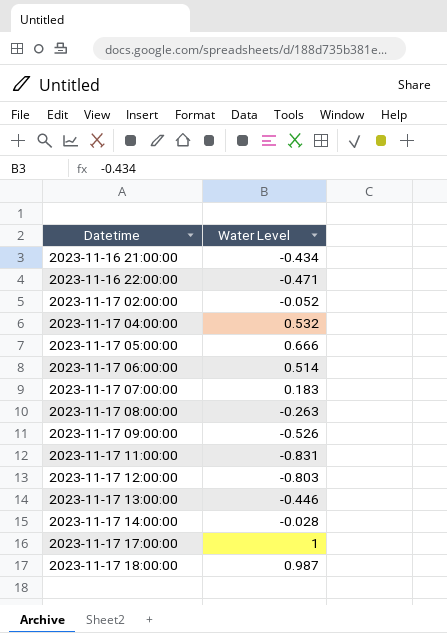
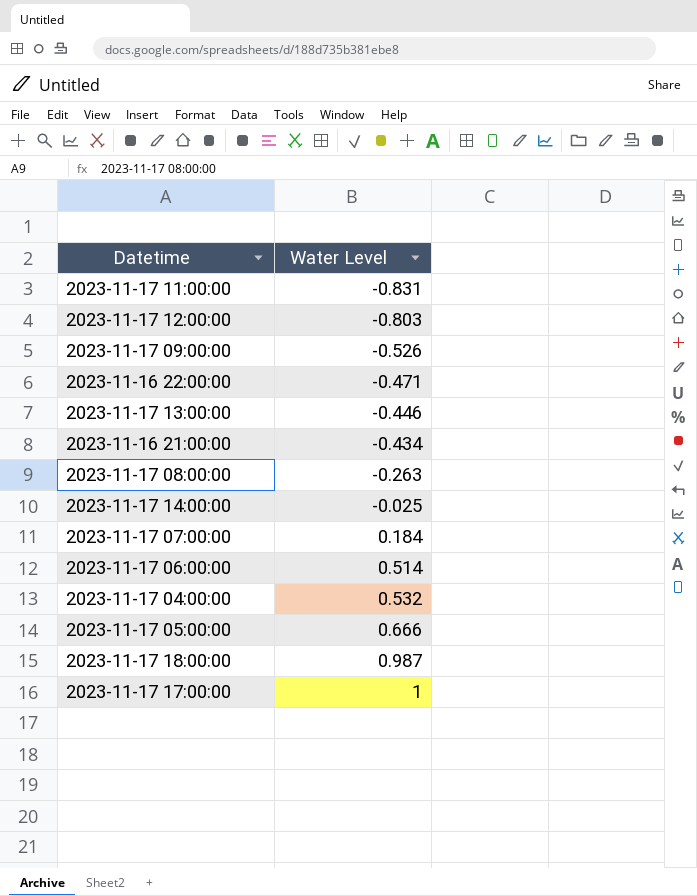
row order: Datetime ascending -> Water Level ascending
row 2023-11-17 02:00:00: -0.052 -> none
2023-11-17 14:00:00 | Water Level: -0.028 -> -0.025
2023-11-17 07:00:00 | Water Level: 0.183 -> 0.184

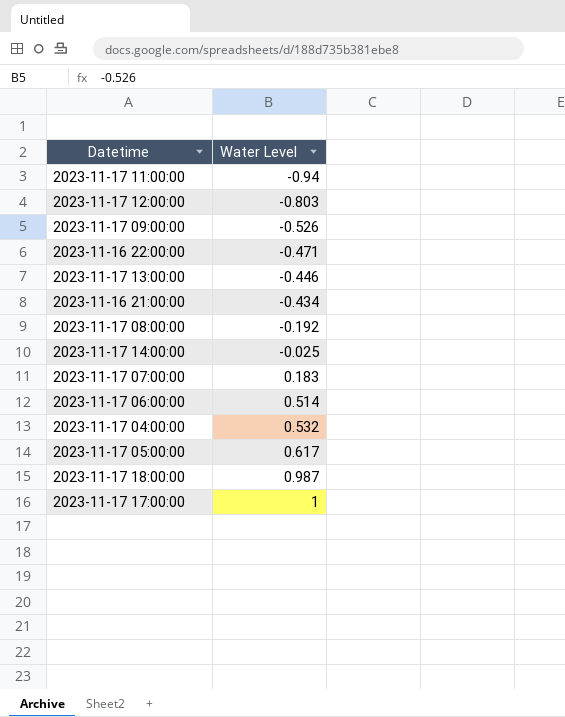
2023-11-17 11:00:00 | Water Level: -0.831 -> -0.94
2023-11-17 08:00:00 | Water Level: -0.263 -> -0.192
2023-11-17 07:00:00 | Water Level: 0.184 -> 0.183
2023-11-17 05:00:00 | Water Level: 0.666 -> 0.617

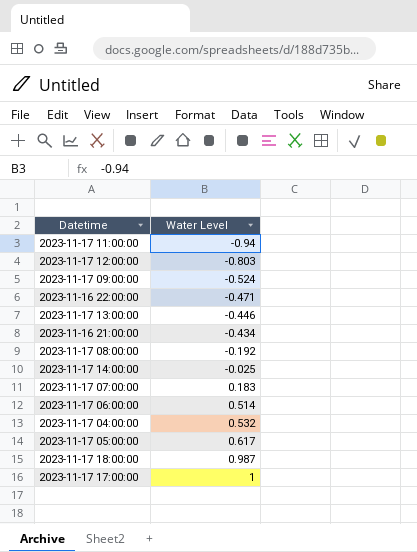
2023-11-17 09:00:00 | Water Level: -0.526 -> -0.524

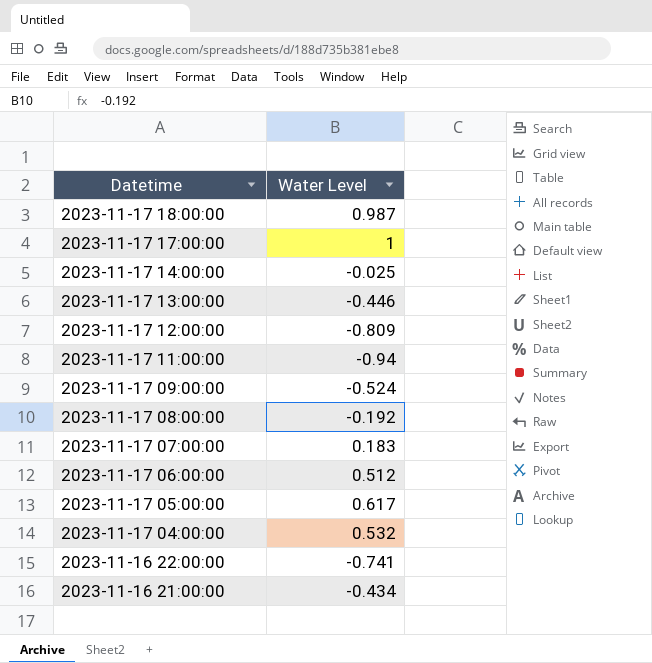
row order: Water Level ascending -> Datetime descending
2023-11-17 12:00:00 | Water Level: -0.803 -> -0.809
2023-11-17 06:00:00 | Water Level: 0.514 -> 0.512
2023-11-16 22:00:00 | Water Level: -0.471 -> -0.741

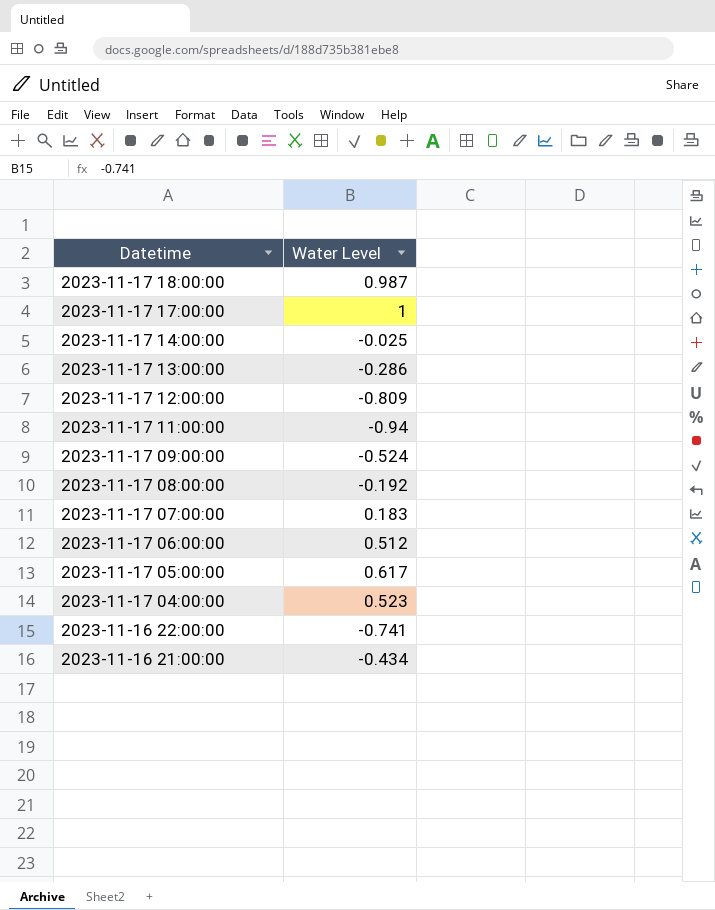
2023-11-17 13:00:00 | Water Level: -0.446 -> -0.286
2023-11-17 04:00:00 | Water Level: 0.532 -> 0.523

